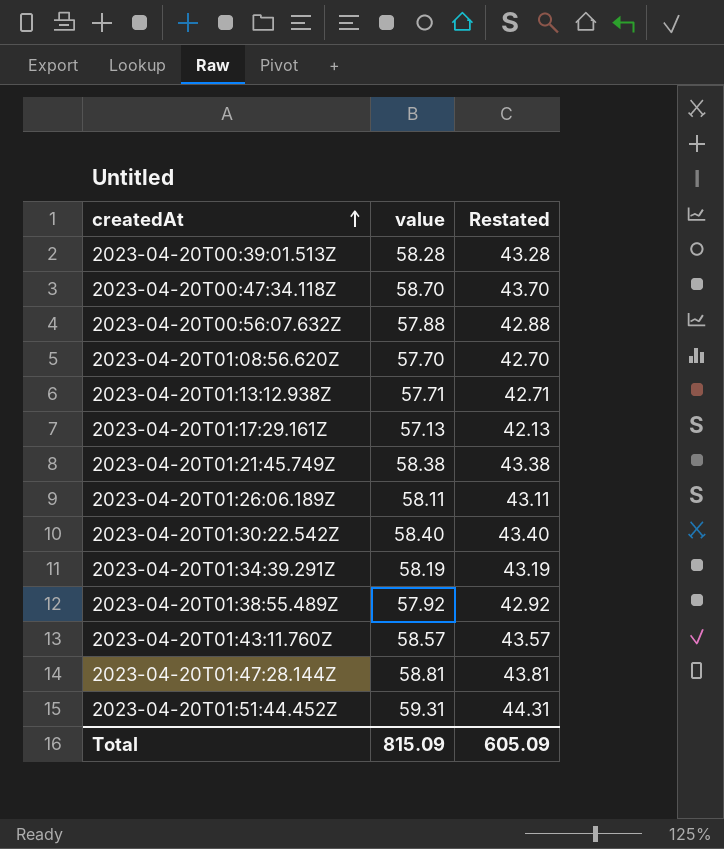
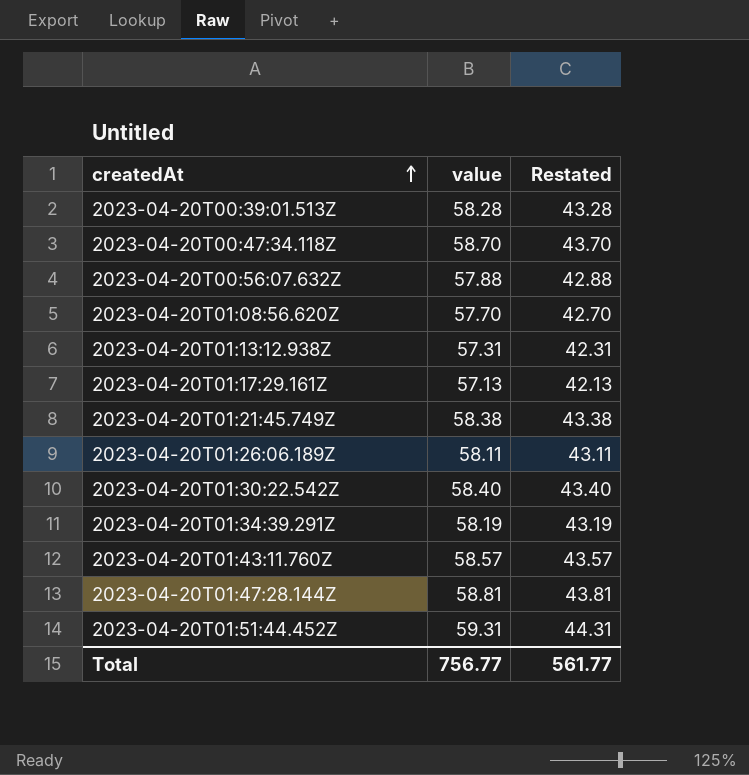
row 2023-04-20T01:38:55.489Z: 57.92 | 42.92 -> none
2023-04-20T01:13:12.938Z | value: 57.71 -> 57.31
2023-04-20T01:13:12.938Z | Restated: 42.71 -> 42.31
Total | value: 815.09 -> 756.77
Total | Restated: 605.09 -> 561.77

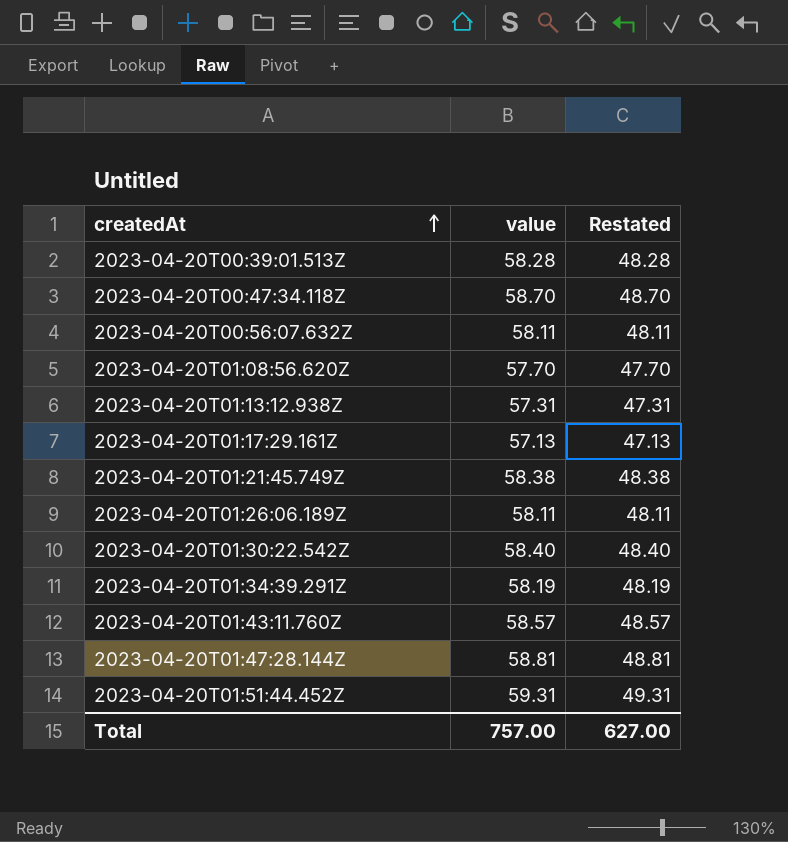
column Restated | formula: [value] - 15 -> [value] - 10
2023-04-20T00:56:07.632Z | value: 57.88 -> 58.11
Total | value: 756.77 -> 757.00
Total | Restated: 561.77 -> 627.00

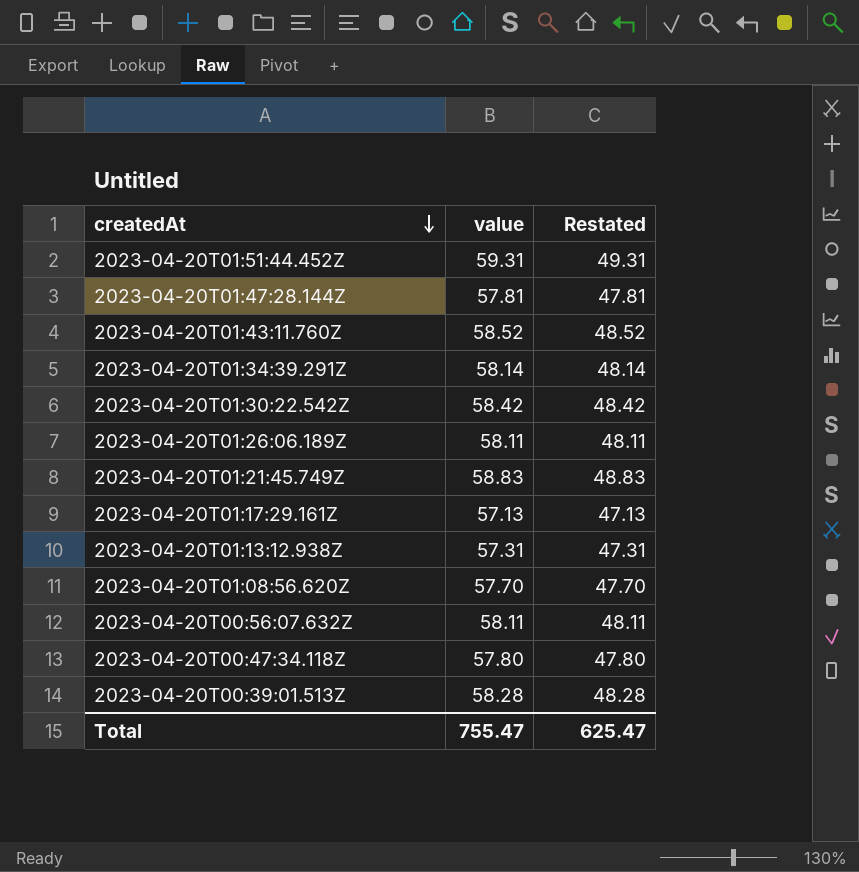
row order: createdAt ascending -> createdAt descending
2023-04-20T01:47:28.144Z | value: 58.81 -> 57.81
2023-04-20T01:47:28.144Z | Restated: 48.81 -> 47.81
2023-04-20T01:43:11.760Z | value: 58.57 -> 58.52
2023-04-20T01:43:11.760Z | Restated: 48.57 -> 48.52
2023-04-20T01:34:39.291Z | value: 58.19 -> 58.14
2023-04-20T01:34:39.291Z | Restated: 48.19 -> 48.14
2023-04-20T01:30:22.542Z | value: 58.40 -> 58.42
2023-04-20T01:30:22.542Z | Restated: 48.40 -> 48.42
2023-04-20T01:21:45.749Z | value: 58.38 -> 58.83
2023-04-20T01:21:45.749Z | Restated: 48.38 -> 48.83
2023-04-20T00:47:34.118Z | value: 58.70 -> 57.80
2023-04-20T00:47:34.118Z | Restated: 48.70 -> 47.80
Total | value: 757.00 -> 755.47
Total | Restated: 627.00 -> 625.47

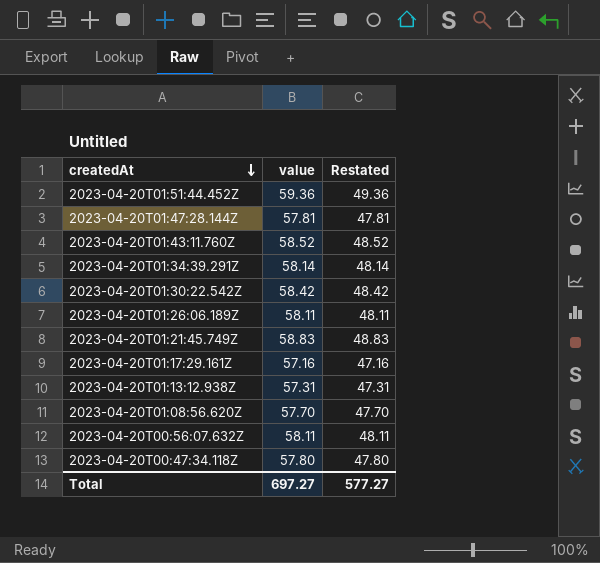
row 2023-04-20T00:39:01.513Z: 58.28 | 48.28 -> none
2023-04-20T01:51:44.452Z | value: 59.31 -> 59.36
2023-04-20T01:51:44.452Z | Restated: 49.31 -> 49.36
2023-04-20T01:17:29.161Z | value: 57.13 -> 57.16
2023-04-20T01:17:29.161Z | Restated: 47.13 -> 47.16
Total | value: 755.47 -> 697.27
Total | Restated: 625.47 -> 577.27

